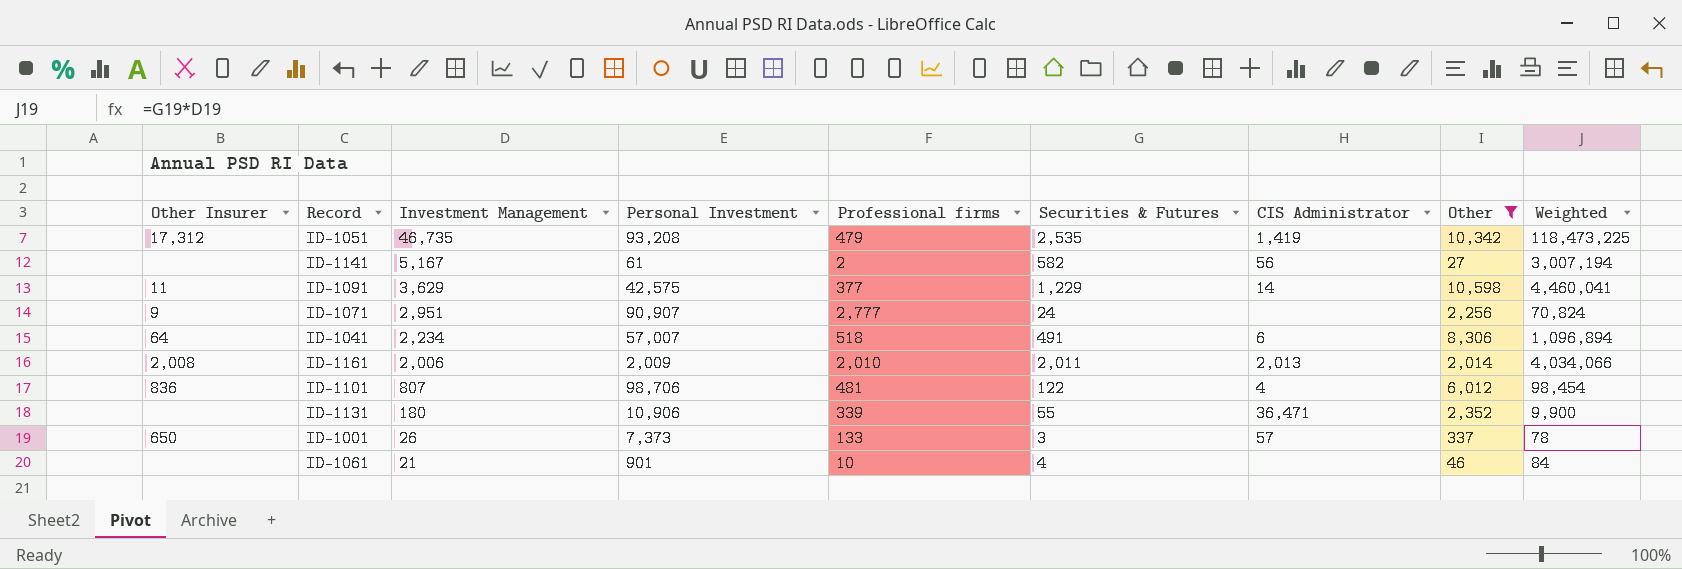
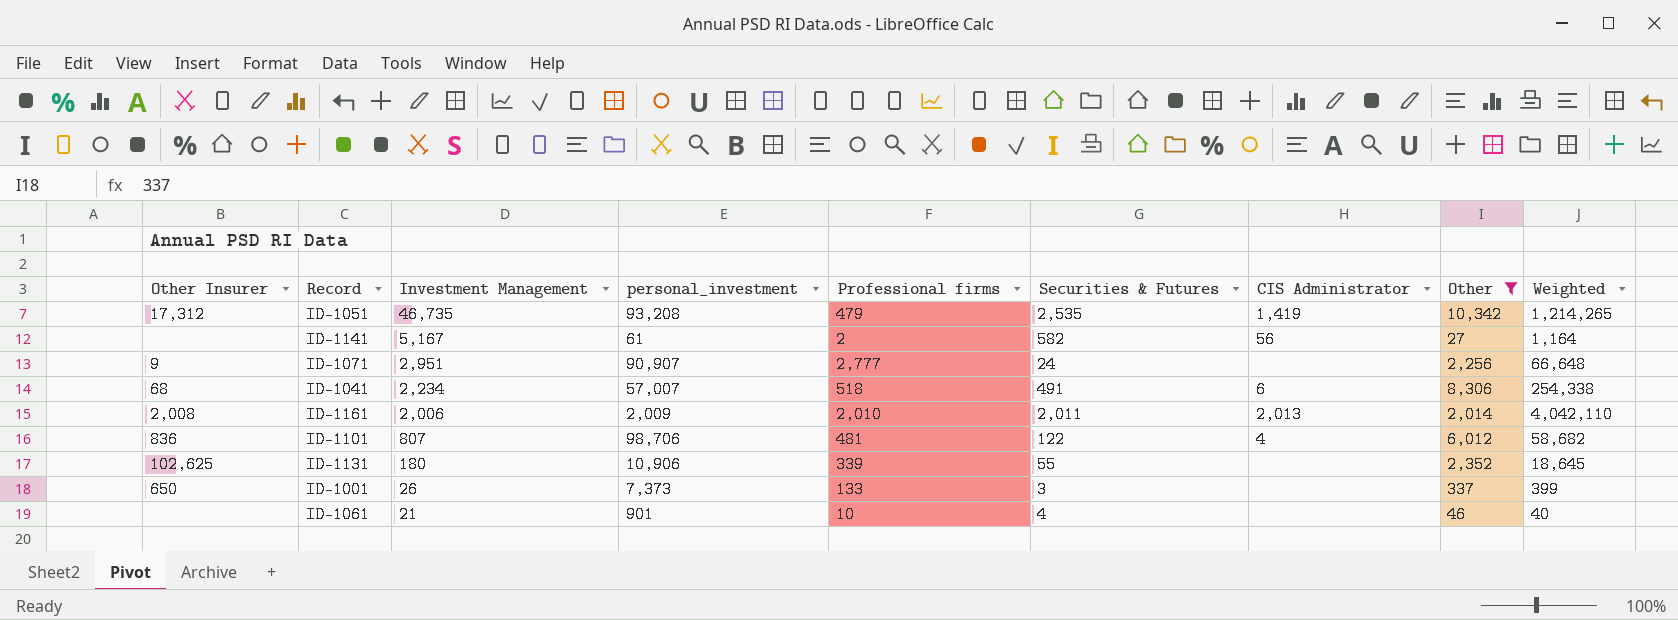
column name: Personal Investment -> personal_investment
column Weighted | formula: [Investment Management] * [Securities & Futures] -> [Professional firms] * [Securities & Futures]
row ID-1091: 11 | 3,629 | 42,575 | 377 | 1,229 | 14 | 10,598 | 4,460,041 -> none
ID-1041 | Other Insurer: 64 -> 68
ID-1131 | Other Insurer: none -> 102,625
ID-1131 | CIS Administrator: 36,471 -> none
ID-1001 | CIS Administrator: 57 -> none

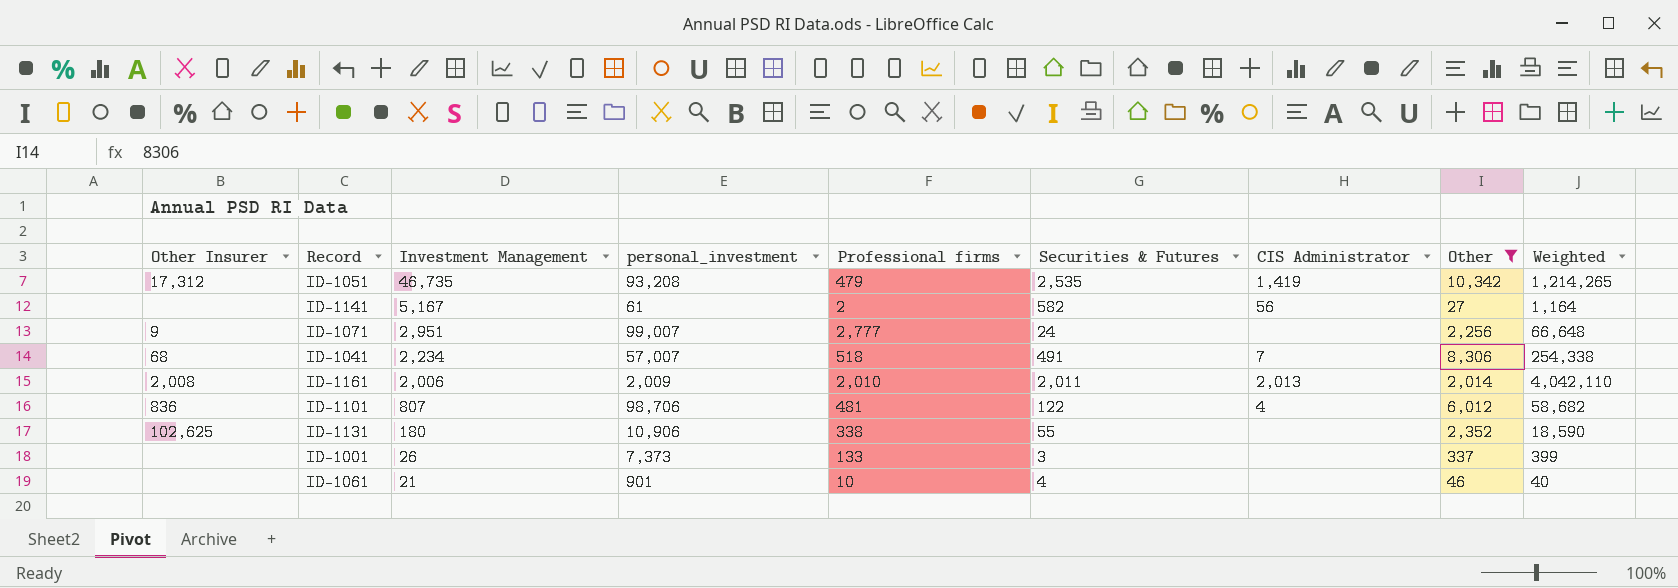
ID-1071 | personal_investment: 90,907 -> 99,007
ID-1041 | CIS Administrator: 6 -> 7
ID-1131 | Professional firms: 339 -> 338
ID-1131 | Weighted: 18,645 -> 18,590
ID-1001 | Other Insurer: 650 -> none

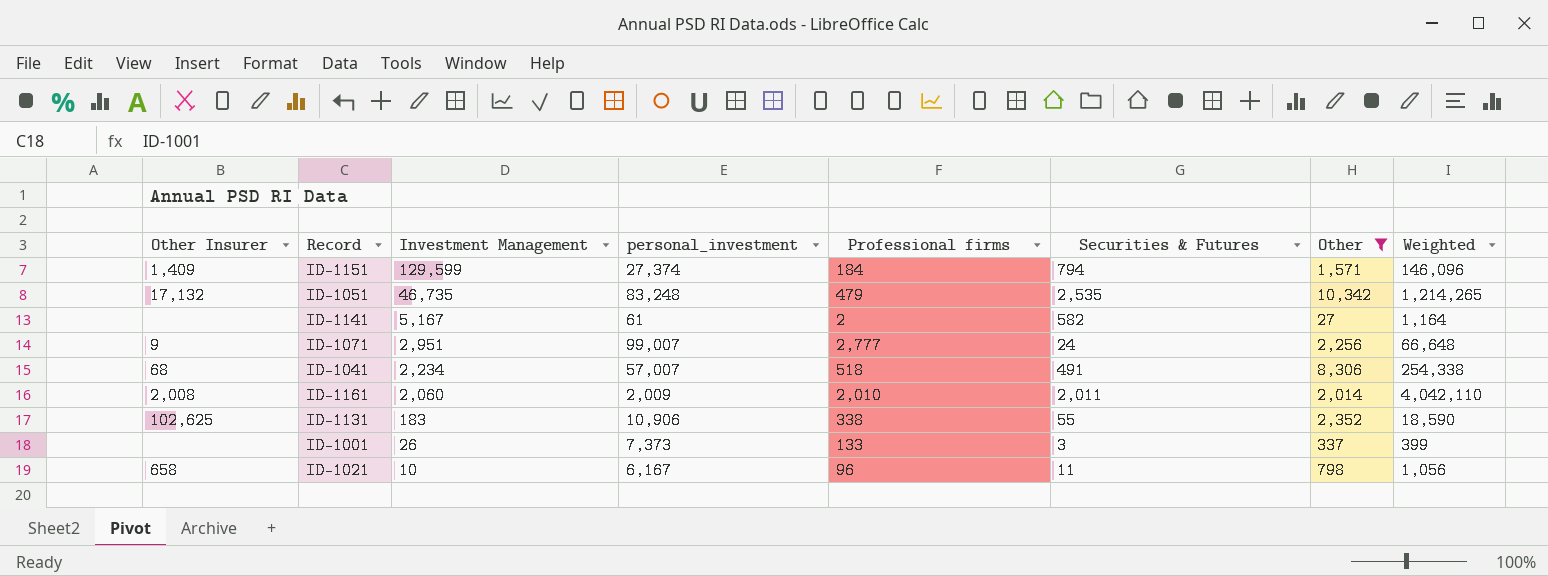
column CIS Administrator | position: 7 -> none
row ID-1101: 836 | 807 | 98,706 | 481 | 122 | 4 | 6,012 | 58,682 -> none
row ID-1061: none | 21 | 901 | 10 | 4 | none | 46 | 40 -> none
row ID-1151: none -> 1,409 | 129,599 | 27,374 | 184 | 794 | 1,571 | 146,096
ID-1051 | Other Insurer: 17,312 -> 17,132
ID-1051 | personal_investment: 93,208 -> 83,248
ID-1161 | Investment Management: 2,006 -> 2,060
ID-1131 | Investment Management: 180 -> 183
row ID-1021: none -> 658 | 10 | 6,167 | 96 | 11 | 798 | 1,056

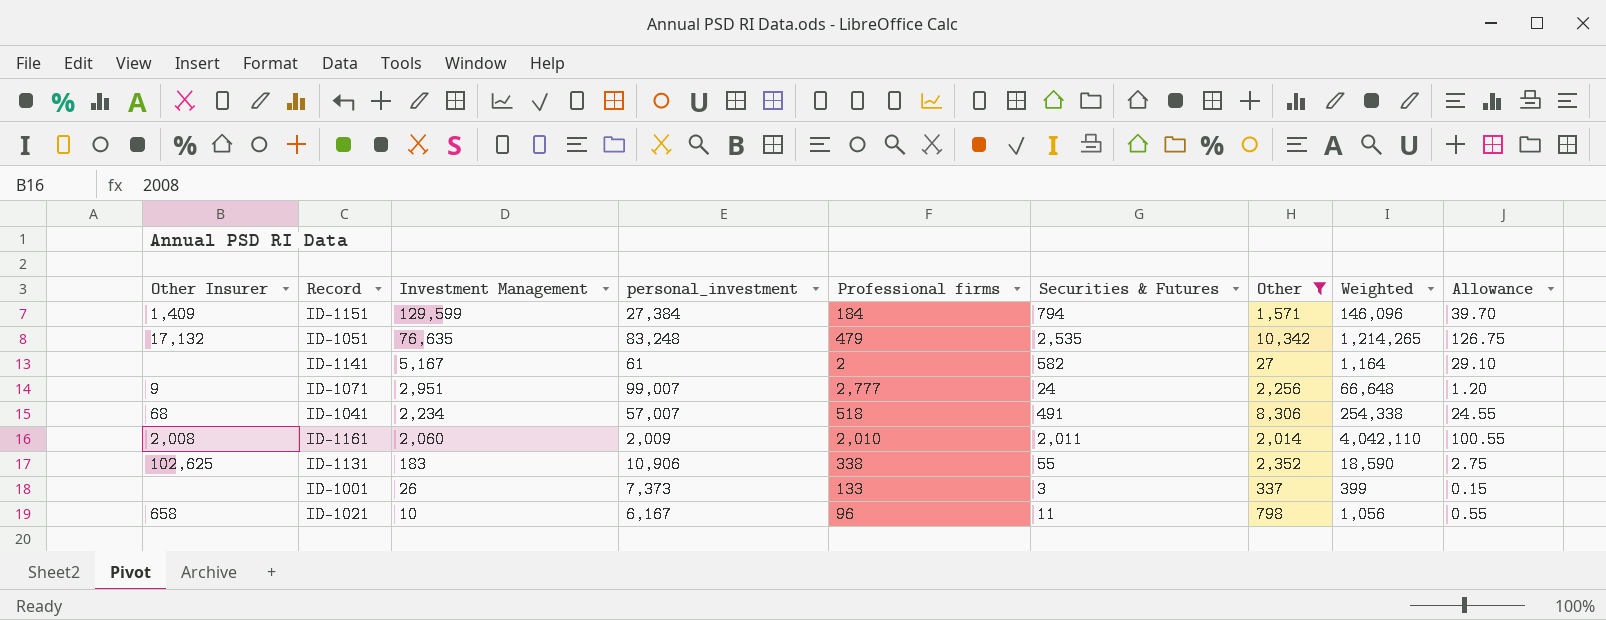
column Allowance | formula: none -> [Securities & Futures] * 0.05
ID-1151 | personal_investment: 27,374 -> 27,384
ID-1051 | Investment Management: 46,735 -> 76,635

